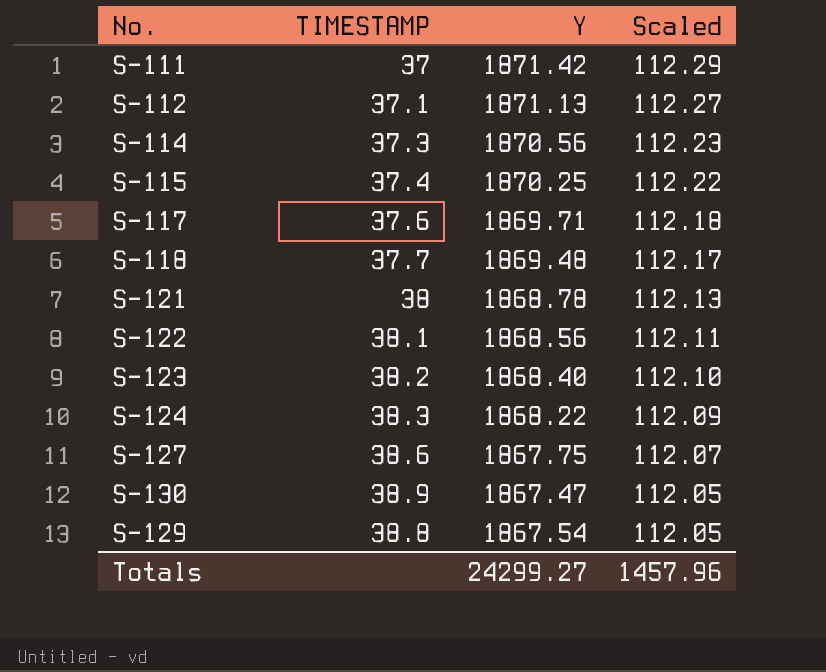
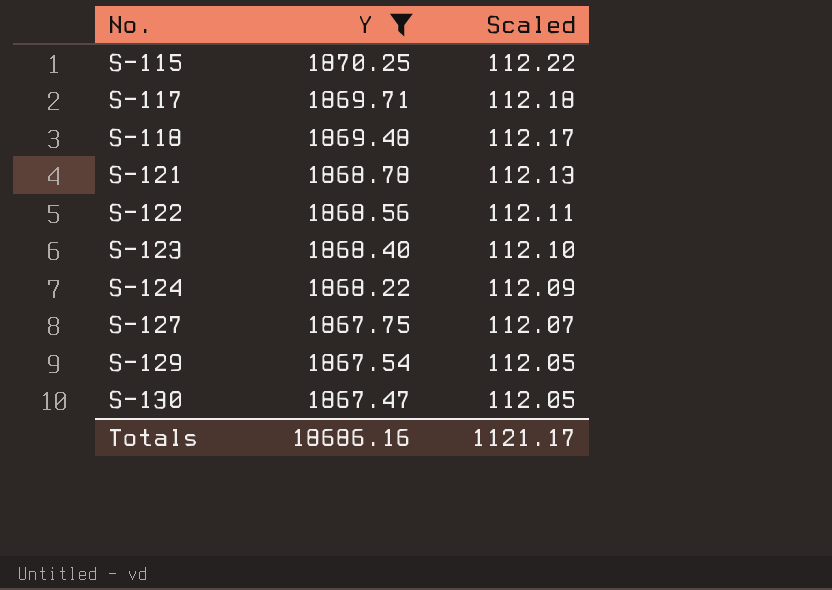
filter: none -> Y <= 1870.25
row order: Scaled descending -> No. ascending
column TIMESTAMP | position: 2 -> none
Totals | Y: 24299.27 -> 18686.16
Totals | Scaled: 1457.96 -> 1121.17

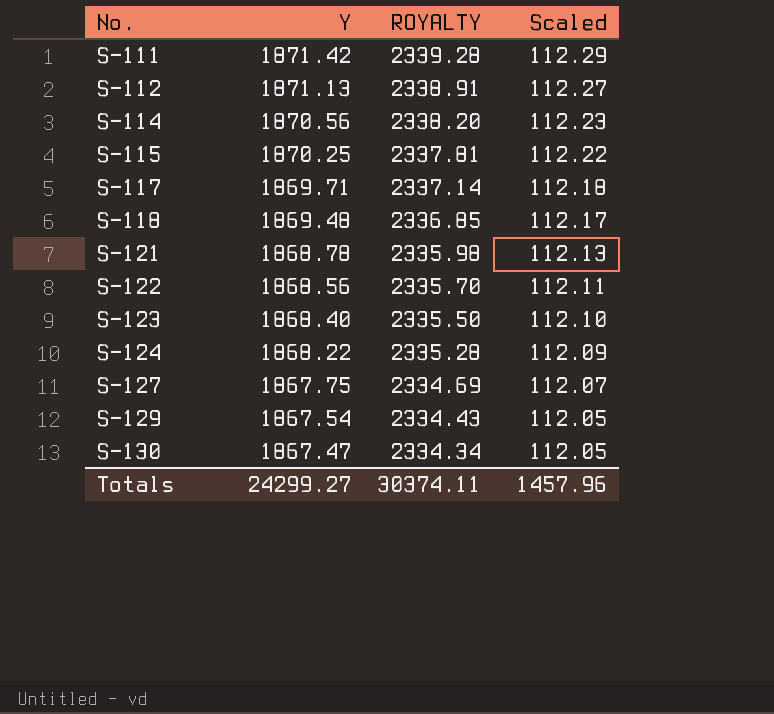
filter: Y <= 1870.25 -> none
column ROYALTY | formula: none -> [Y] * 1.25
Totals | Y: 18686.16 -> 24299.27
Totals | Scaled: 1121.17 -> 1457.96

